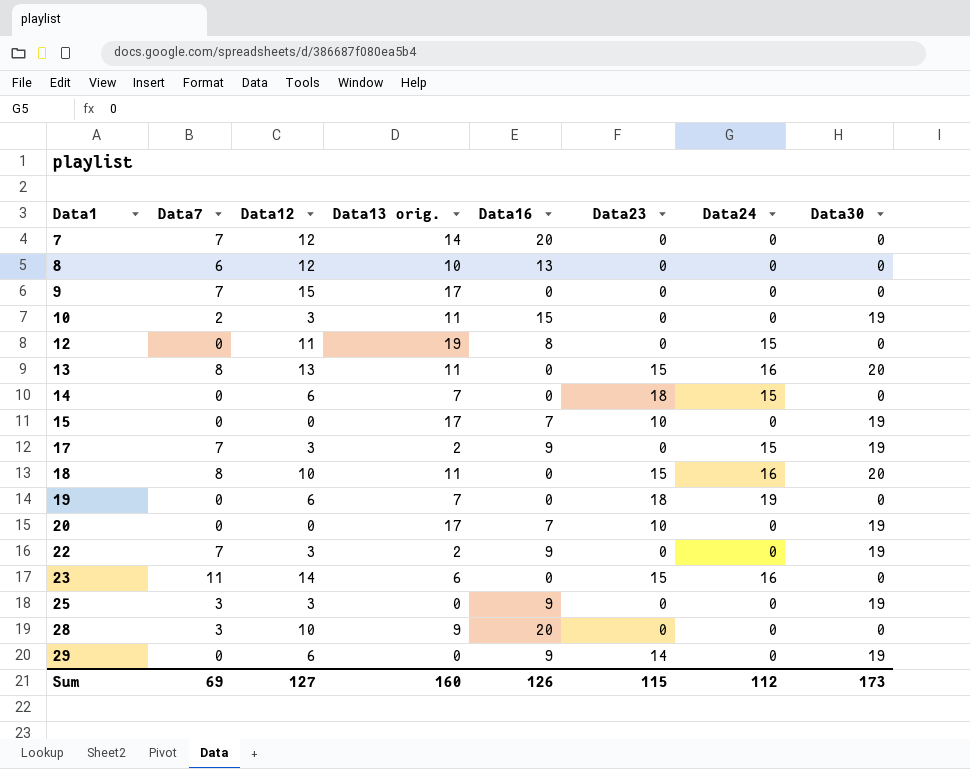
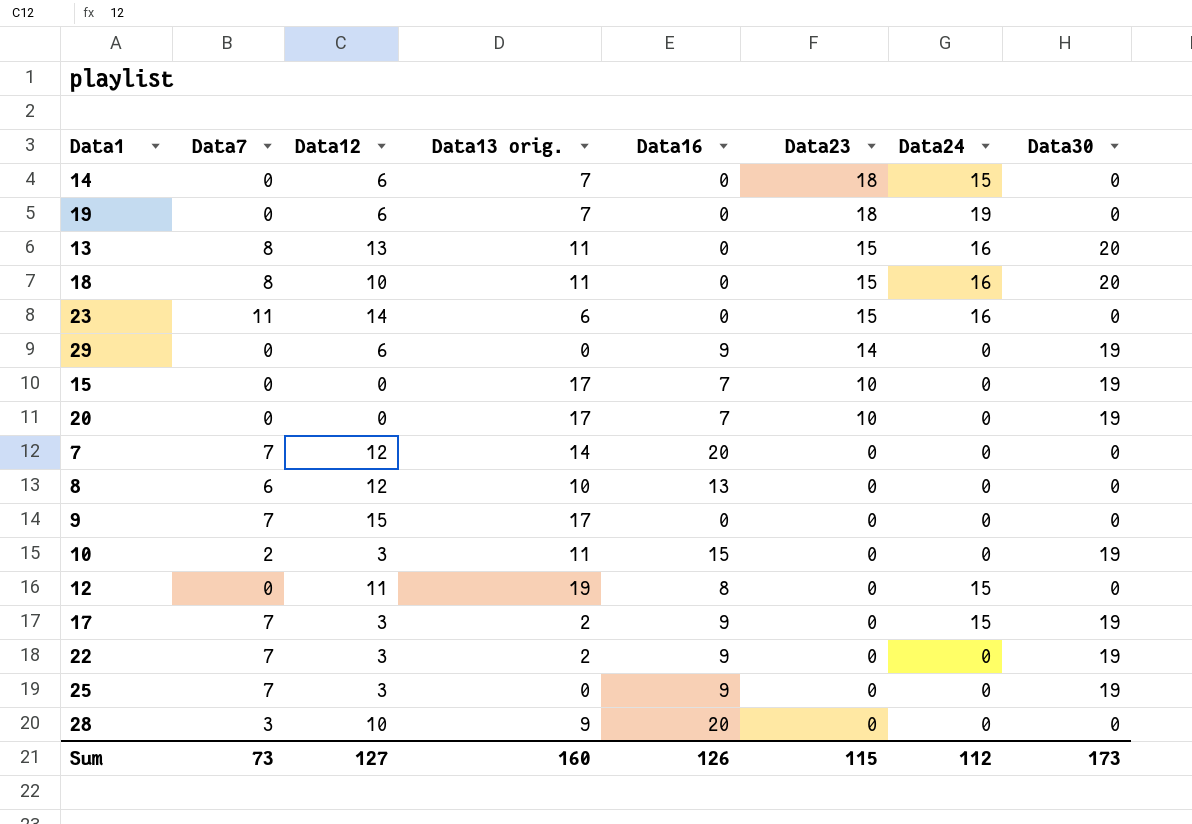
row order: Data1 ascending -> Data23 descending
25 | Data7: 3 -> 7
Sum | Data7: 69 -> 73

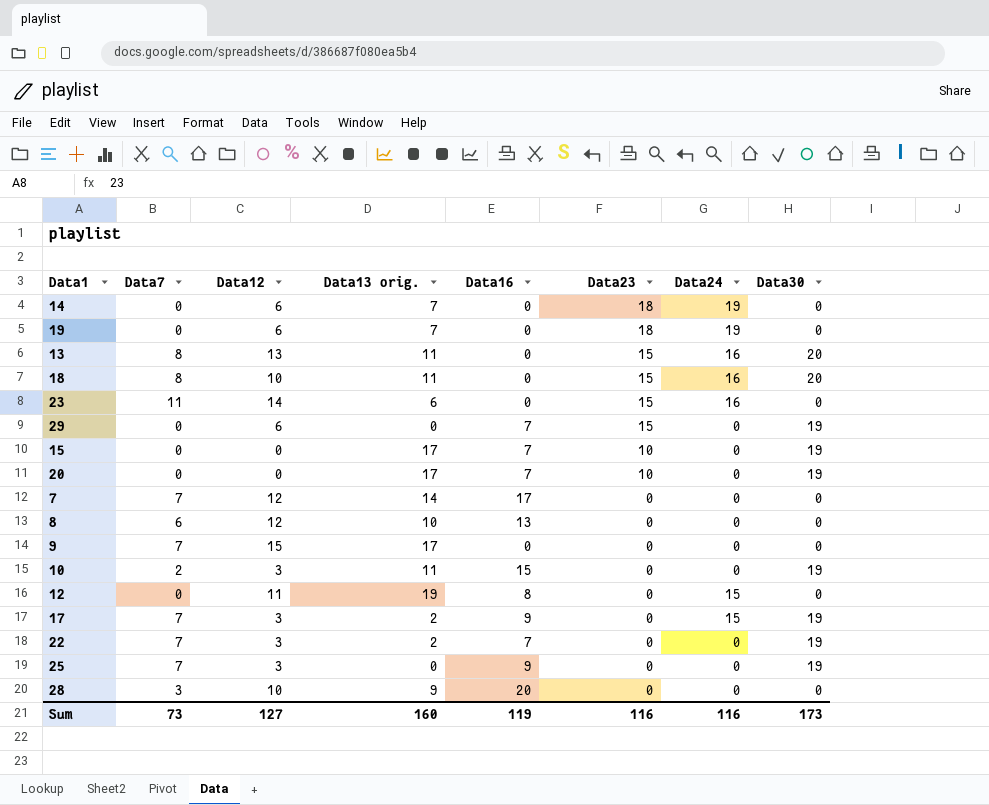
14 | Data24: 15 -> 19
29 | Data16: 9 -> 7
29 | Data23: 14 -> 15
7 | Data16: 20 -> 17
22 | Data16: 9 -> 7
Sum | Data16: 126 -> 119
Sum | Data23: 115 -> 116
Sum | Data24: 112 -> 116

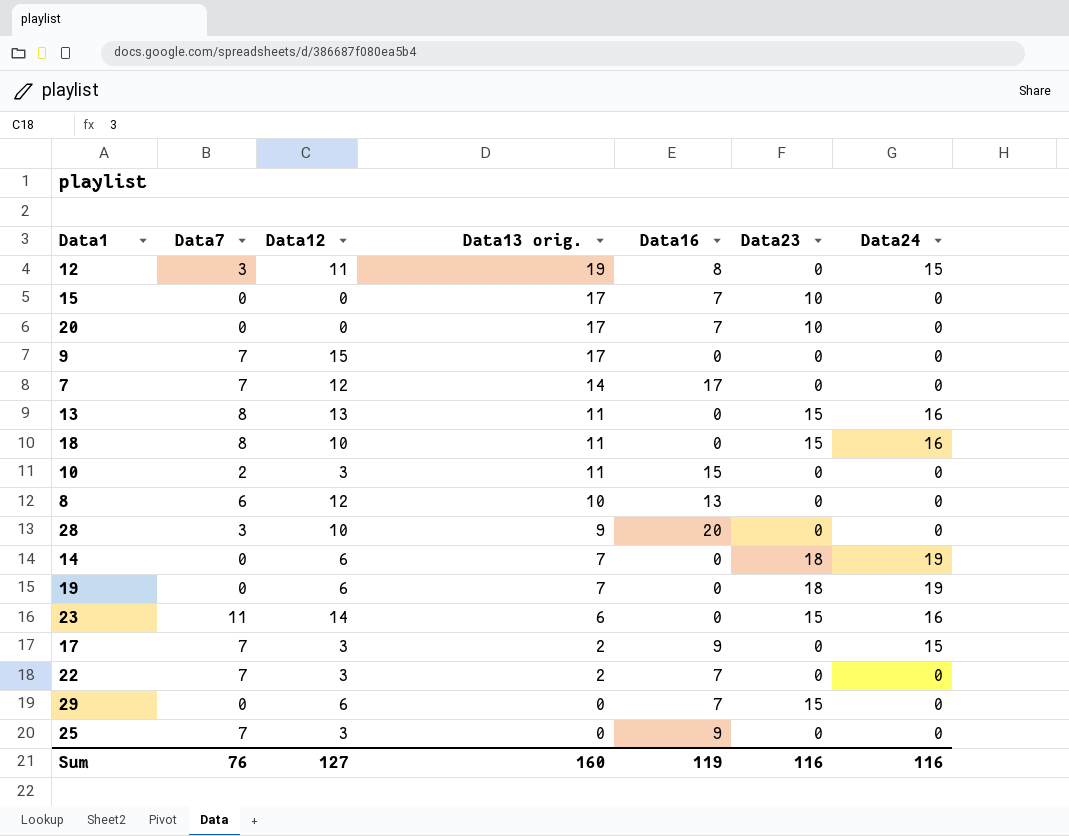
row order: Data23 descending -> Data13 orig. descending
column Data30 | position: 8 -> none
12 | Data7: 0 -> 3
Sum | Data7: 73 -> 76

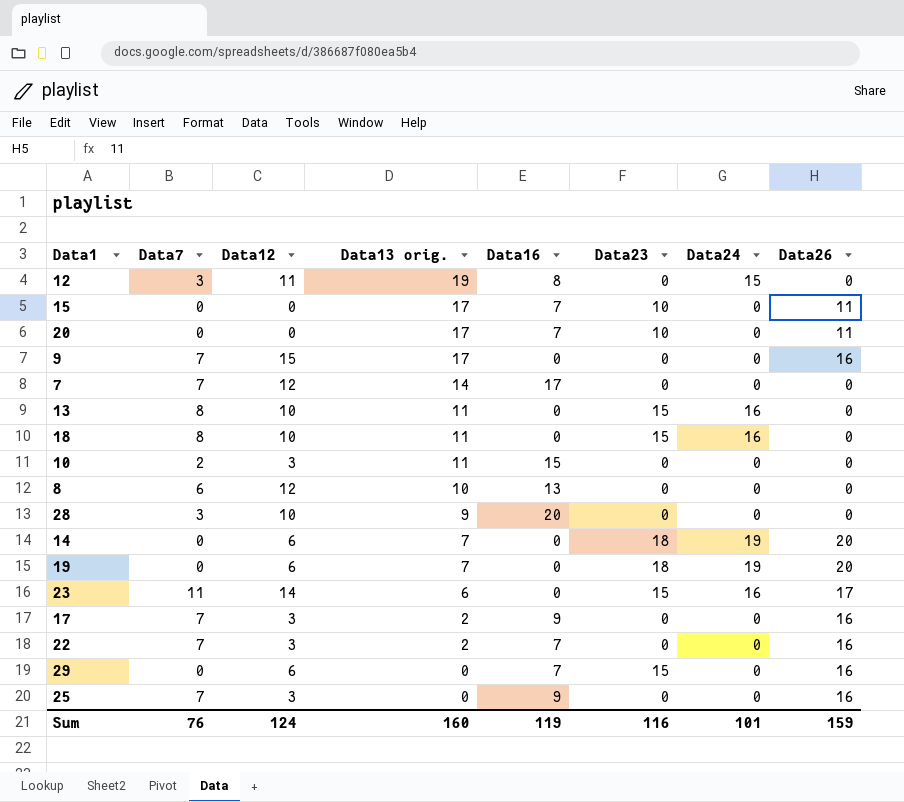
column Data26 | position: none -> 8
13 | Data12: 13 -> 10
17 | Data24: 15 -> 0
Sum | Data12: 127 -> 124
Sum | Data24: 116 -> 101

